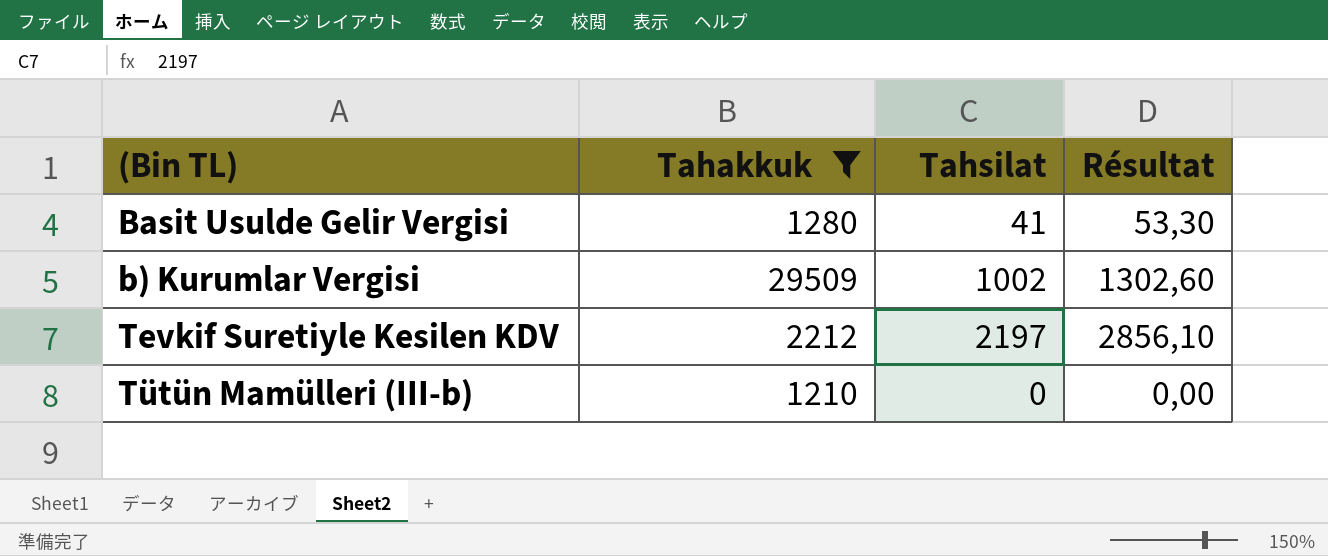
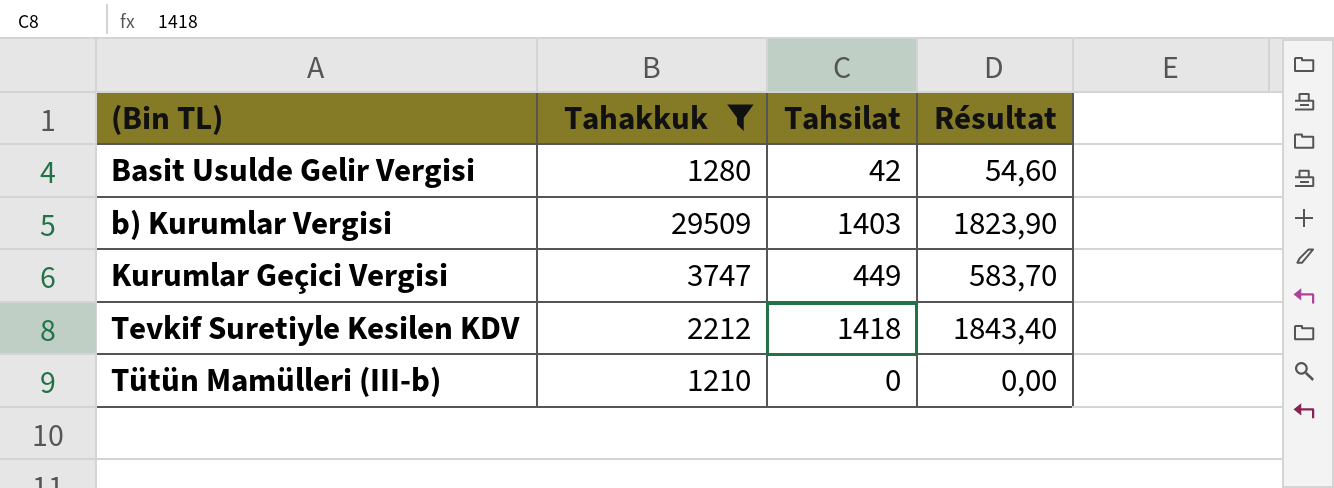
Basit Usulde Gelir Vergisi | Tahsilat: 41 -> 42
Basit Usulde Gelir Vergisi | Résultat: 53,30 -> 54,60
b) Kurumlar Vergisi | Tahsilat: 1002 -> 1403
b) Kurumlar Vergisi | Résultat: 1302,60 -> 1823,90
row Kurumlar Geçici Vergisi: none -> 3747 | 449 | 583,70
Tevkif Suretiyle Kesilen KDV | Tahsilat: 2197 -> 1418
Tevkif Suretiyle Kesilen KDV | Résultat: 2856,10 -> 1843,40

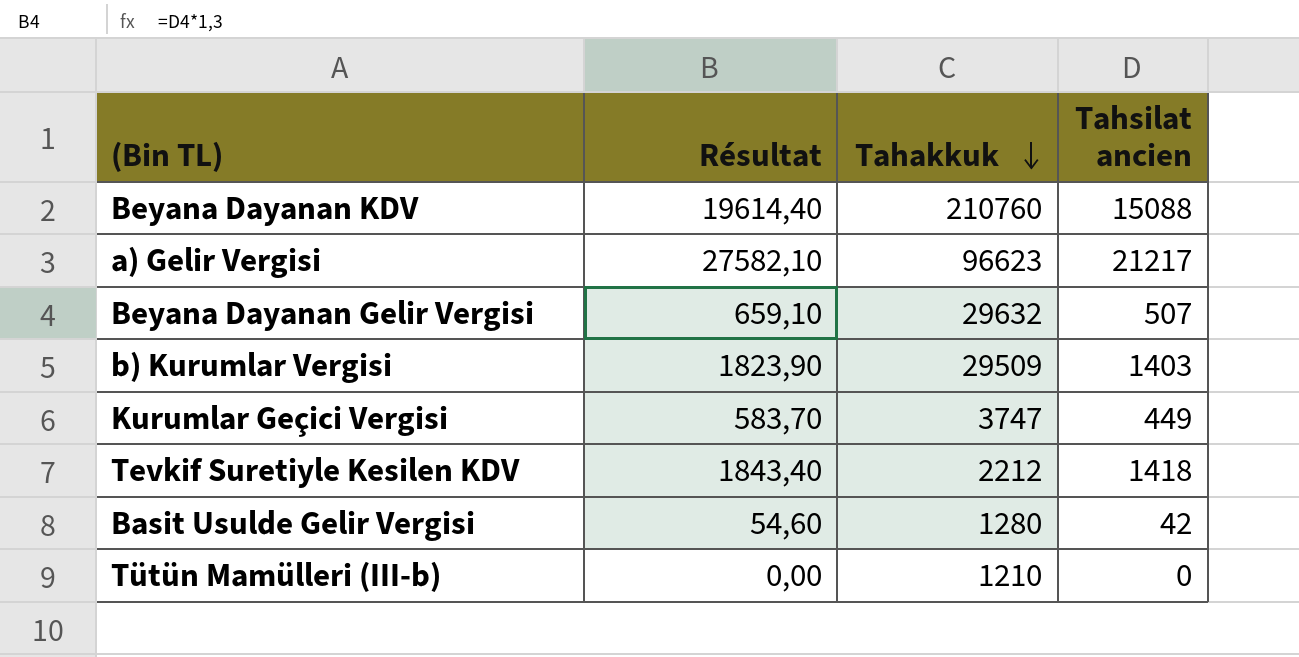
filter: Tahakkuk <= 29509 -> none
row order: none -> Tahakkuk descending
column Résultat | position: 4 -> 2
column name: Tahsilat -> Tahsilat ancien

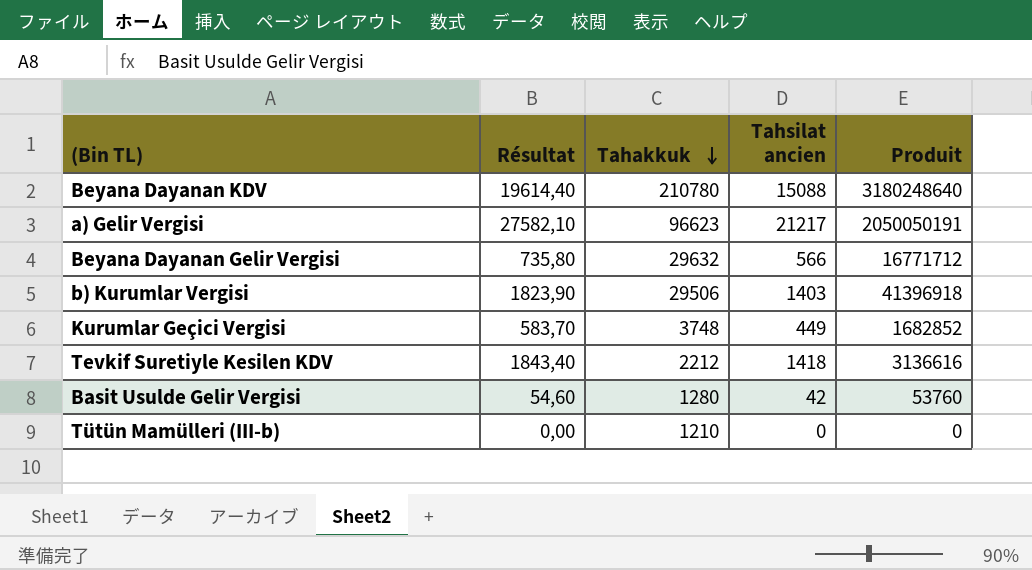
column Produit | formula: none -> [Tahakkuk] * [Tahsilat ancien]
Beyana Dayanan KDV | Tahakkuk: 210760 -> 210780
Beyana Dayanan Gelir Vergisi | Résultat: 659,10 -> 735,80
Beyana Dayanan Gelir Vergisi | Tahsilat ancien: 507 -> 566
b) Kurumlar Vergisi | Tahakkuk: 29509 -> 29506
Kurumlar Geçici Vergisi | Tahakkuk: 3747 -> 3748

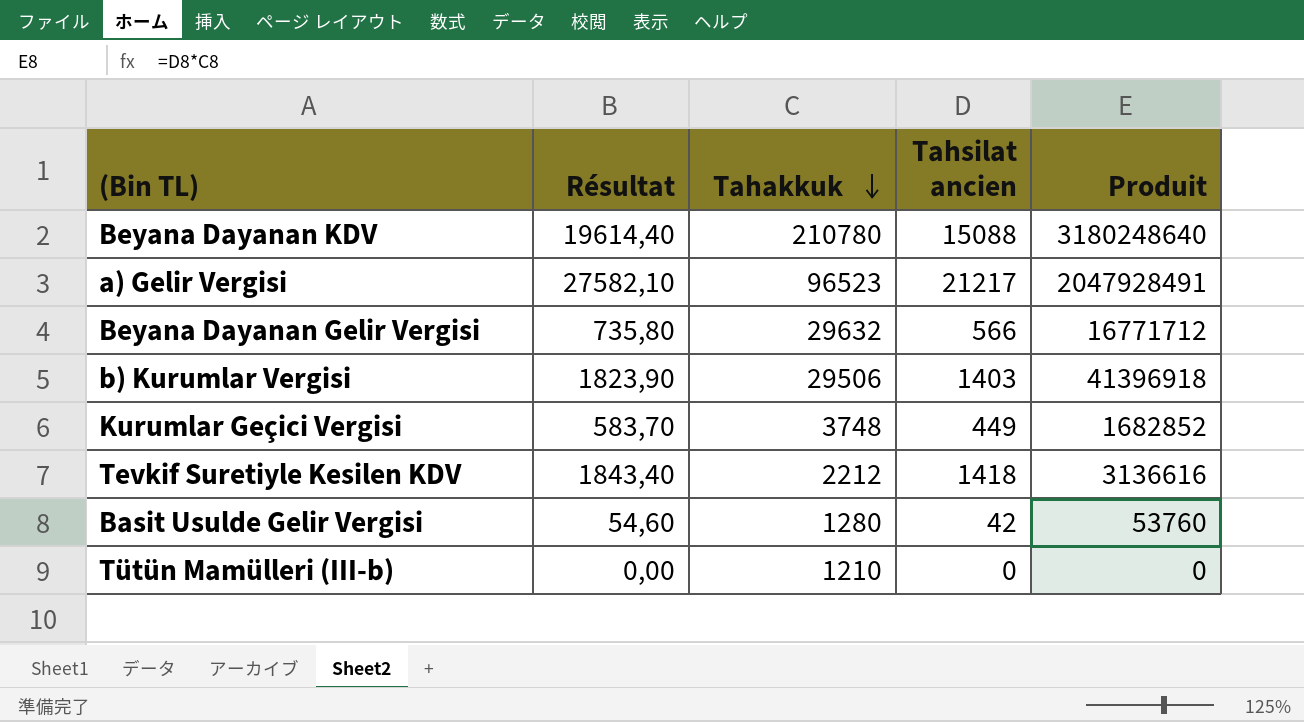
a) Gelir Vergisi | Tahakkuk: 96623 -> 96523
a) Gelir Vergisi | Produit: 2050050191 -> 2047928491

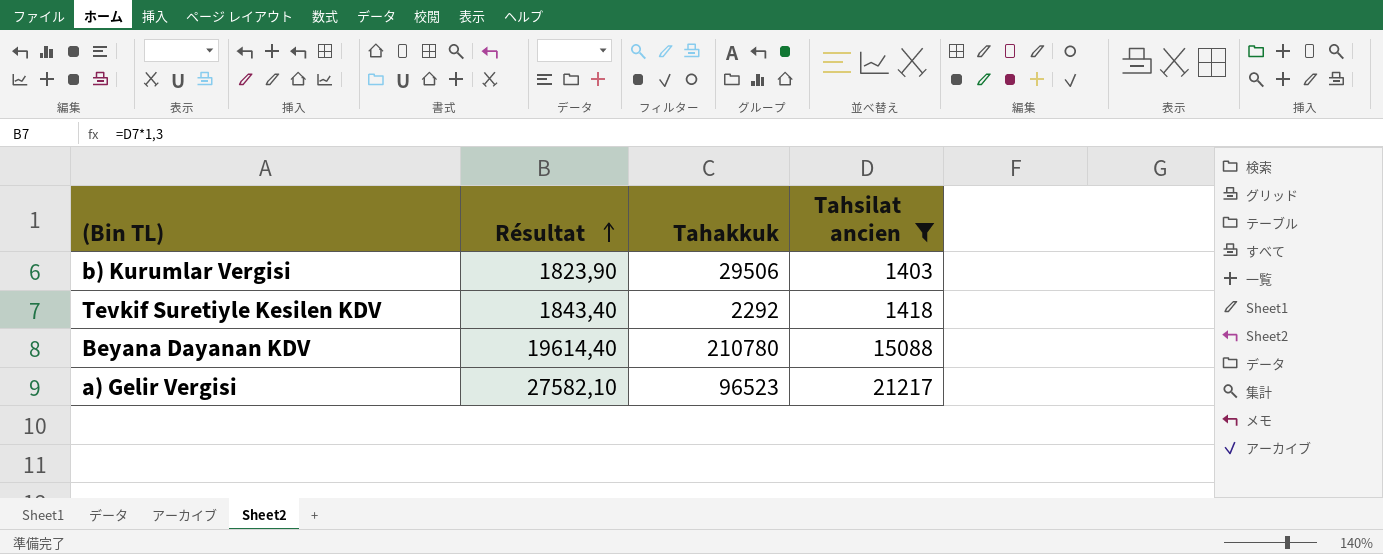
filter: none -> Tahsilat ancien >= 1403
row order: Tahakkuk descending -> Résultat ascending
column Produit | formula: [Tahakkuk] * [Tahsilat ancien] -> none
Tevkif Suretiyle Kesilen KDV | Tahakkuk: 2212 -> 2292

